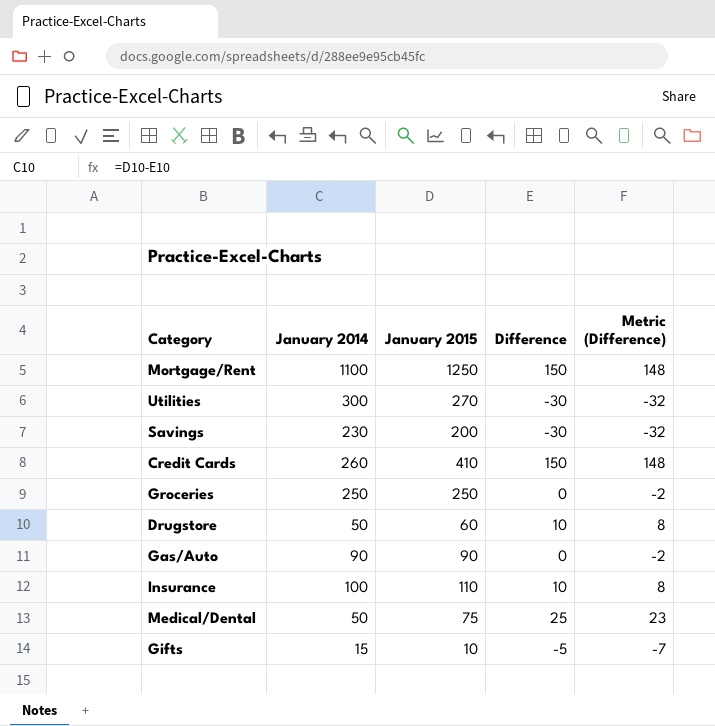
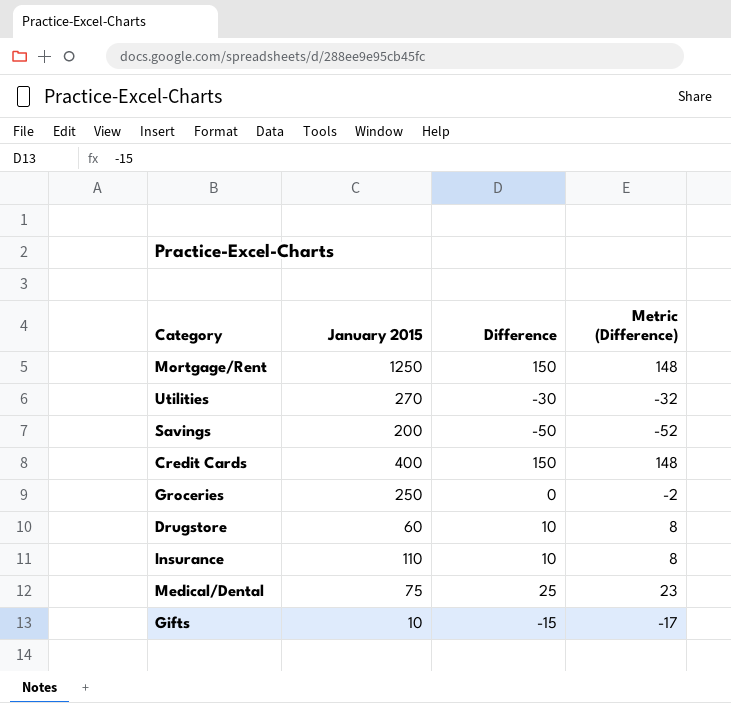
column January 2014 | formula: [January 2015] - [Difference] -> none
row Gas/Auto: 90 | 90 | 0 | -2 -> none
Savings | Difference: -30 -> -50
Savings | Metric (Difference): -32 -> -52
Credit Cards | January 2015: 410 -> 400
Gifts | Difference: -5 -> -15
Gifts | Metric (Difference): -7 -> -17

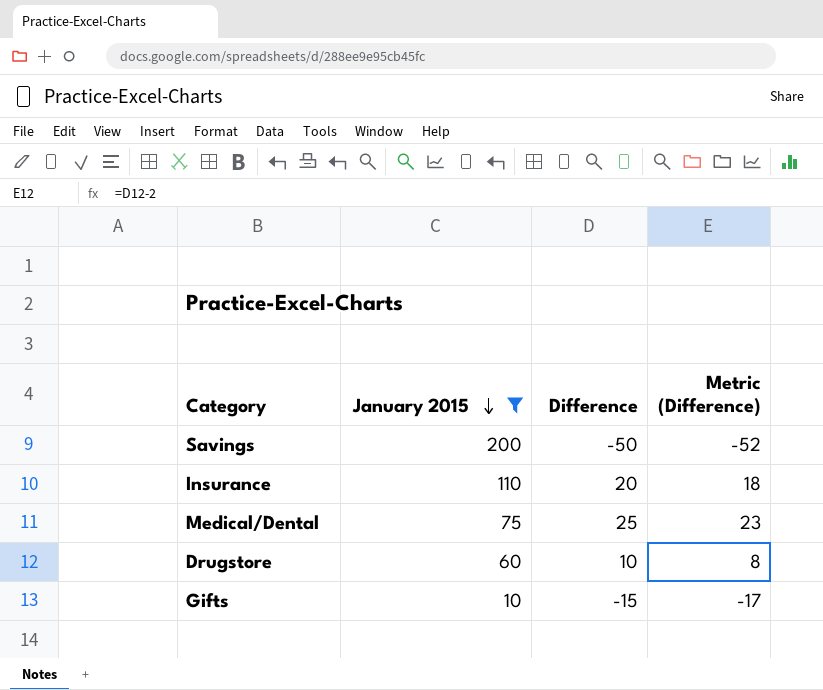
filter: none -> January 2015 <= 200
row order: none -> January 2015 descending
Insurance | Difference: 10 -> 20
Insurance | Metric (Difference): 8 -> 18

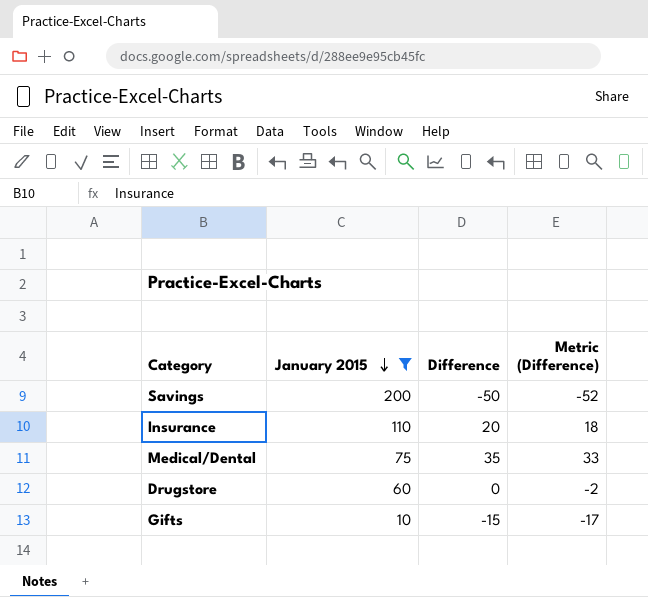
Medical/Dental | Difference: 25 -> 35
Medical/Dental | Metric (Difference): 23 -> 33
Drugstore | Difference: 10 -> 0
Drugstore | Metric (Difference): 8 -> -2

